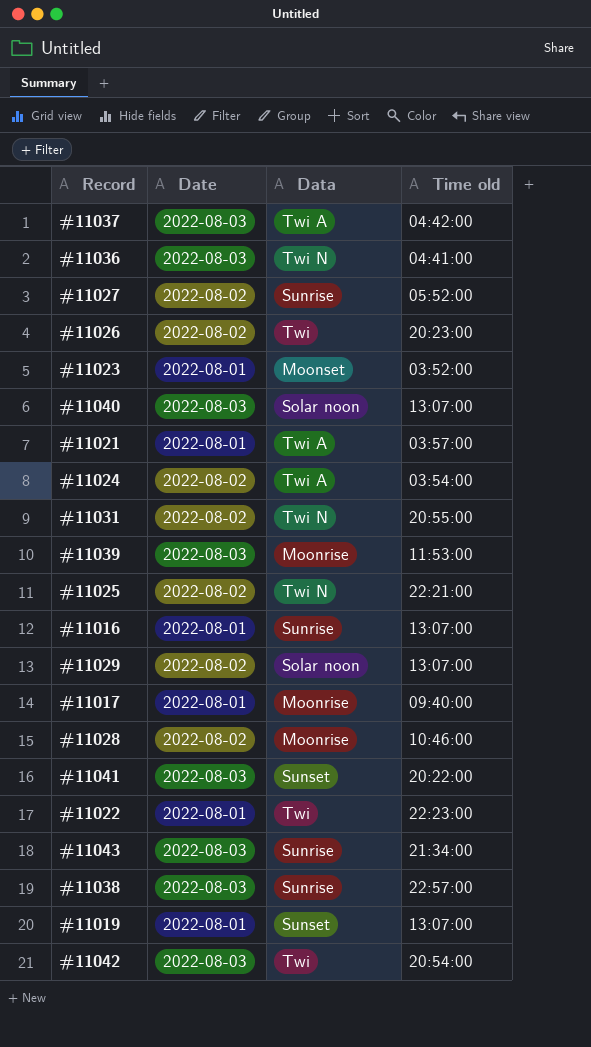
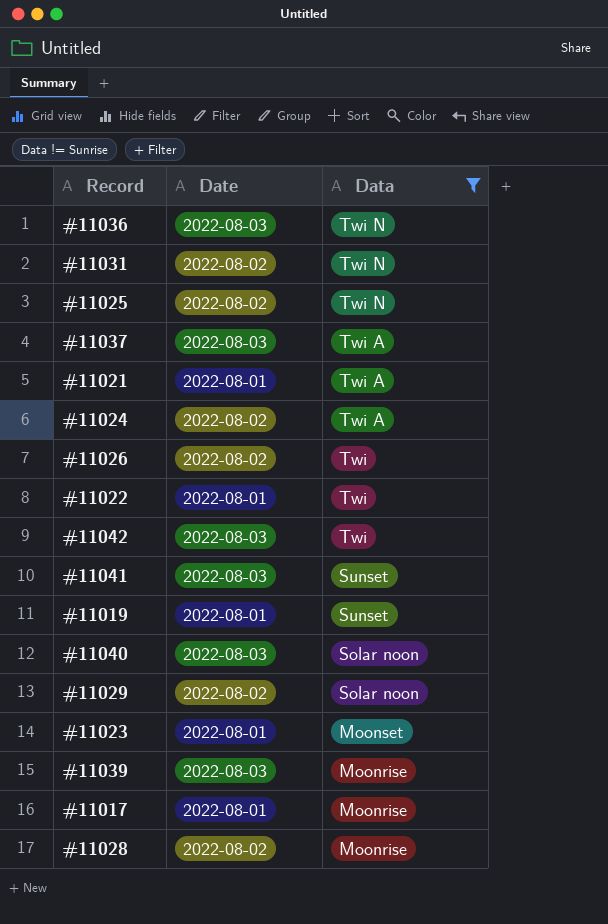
filter: none -> Data != Sunrise
row order: none -> Data descending
column Time old | position: 4 -> none

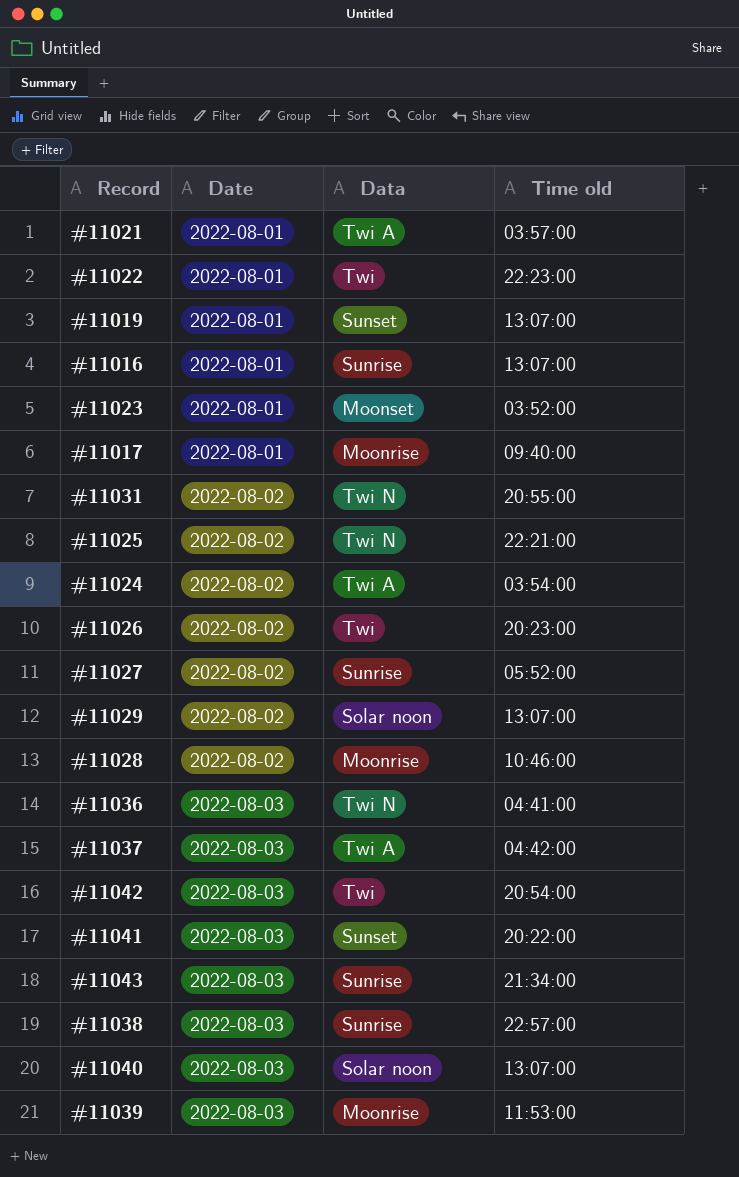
filter: Data != Sunrise -> none
row order: Data descending -> Date ascending
column Time old | position: none -> 4

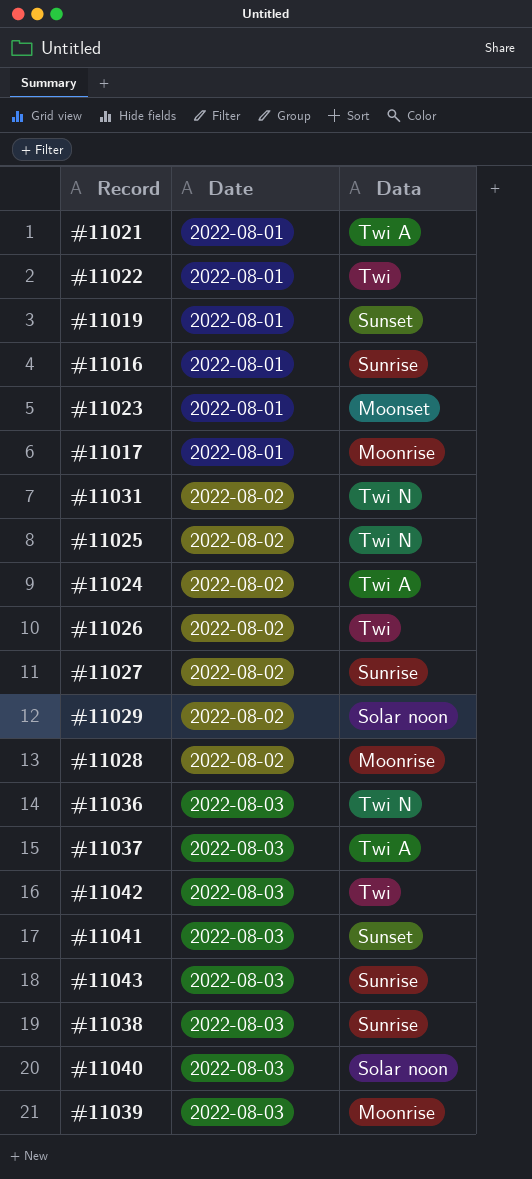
column Time old | position: 4 -> none

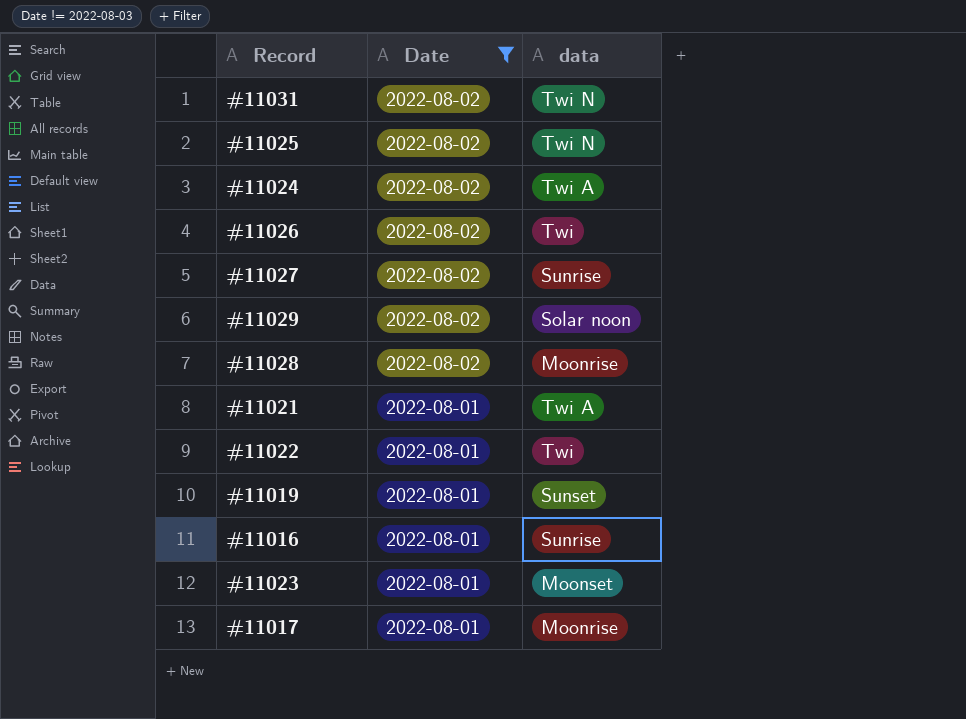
filter: none -> Date != 2022-08-03
row order: Date ascending -> Date descending
column name: Data -> data

